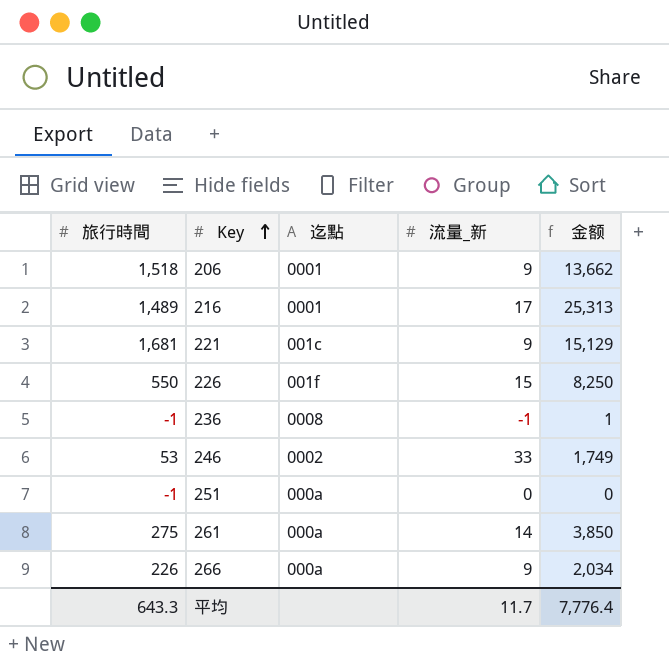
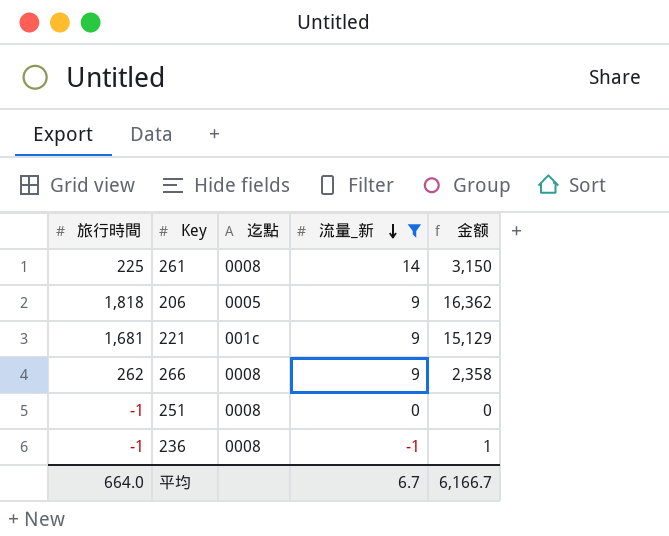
filter: none -> 流量_新 <= 14
row order: Key ascending -> 流量_新 descending
261 | 旅行時間: 275 -> 225
261 | 迄點: 000a -> 0008
261 | 金额: 3,850 -> 3,150
206 | 旅行時間: 1,518 -> 1,818
206 | 迄點: 0001 -> 0005
206 | 金额: 13,662 -> 16,362
266 | 旅行時間: 226 -> 262
266 | 迄點: 000a -> 0008
266 | 金额: 2,034 -> 2,358
251 | 迄點: 000a -> 0008
平均 | 旅行時間: 643.3 -> 664.0
平均 | 流量_新: 11.7 -> 6.7
平均 | 金额: 7,776.4 -> 6,166.7

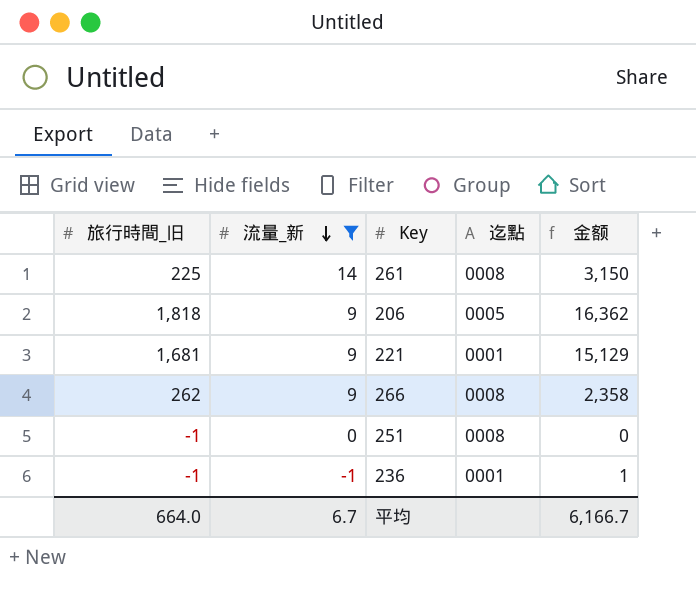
column name: 旅行時間 -> 旅行時間_旧
column 流量_新 | position: 4 -> 2
221 | 迄點: 001c -> 0001
236 | 迄點: 0008 -> 0001

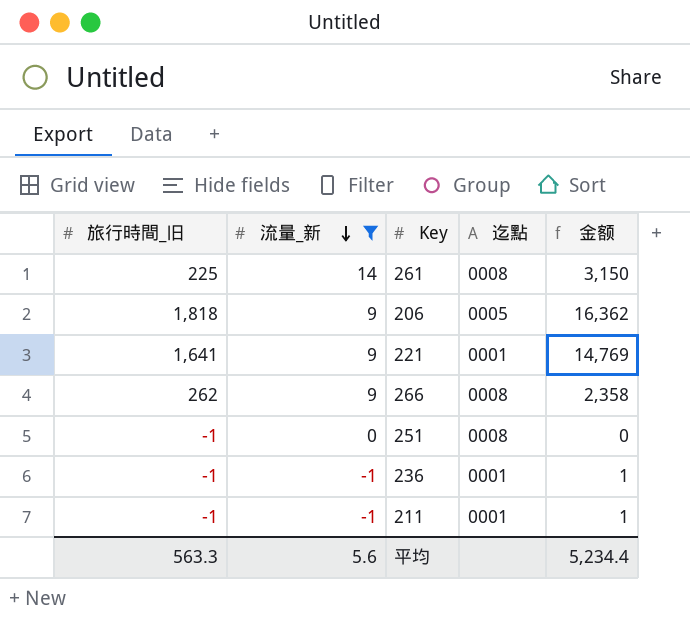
221 | 旅行時間_旧: 1,681 -> 1,641
221 | 金额: 15,129 -> 14,769
row 211: none -> -1 | -1 | 0001 | 1
平均 | 旅行時間_旧: 664.0 -> 563.3
平均 | 流量_新: 6.7 -> 5.6
平均 | 金额: 6,166.7 -> 5,234.4

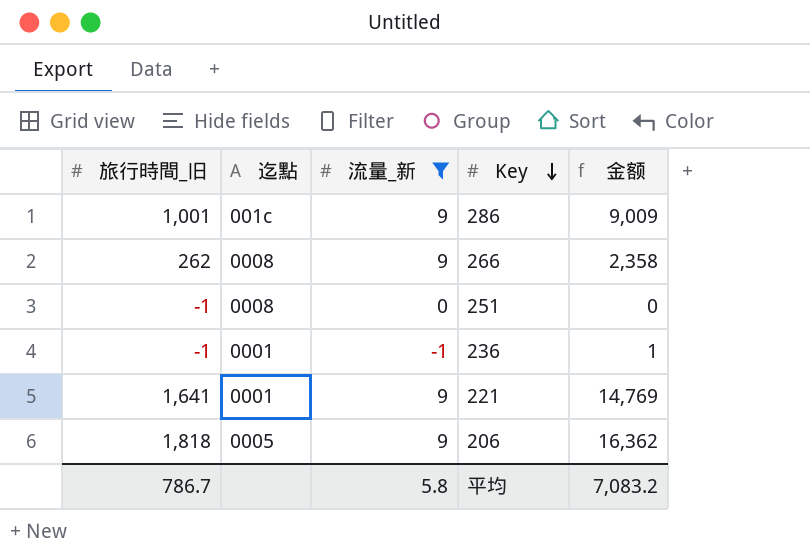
row order: 流量_新 descending -> Key descending
column 迄點 | position: 4 -> 2
row 261: 225 | 14 | 0008 | 3,150 -> none
row 211: -1 | -1 | 0001 | 1 -> none
row 286: none -> 1,001 | 001c | 9 | 9,009
平均 | 旅行時間_旧: 563.3 -> 786.7
平均 | 流量_新: 5.6 -> 5.8
平均 | 金额: 5,234.4 -> 7,083.2

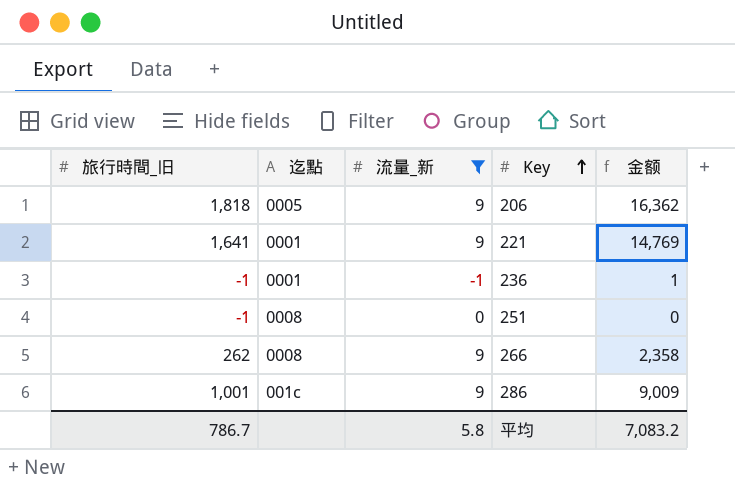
row order: Key descending -> Key ascending

